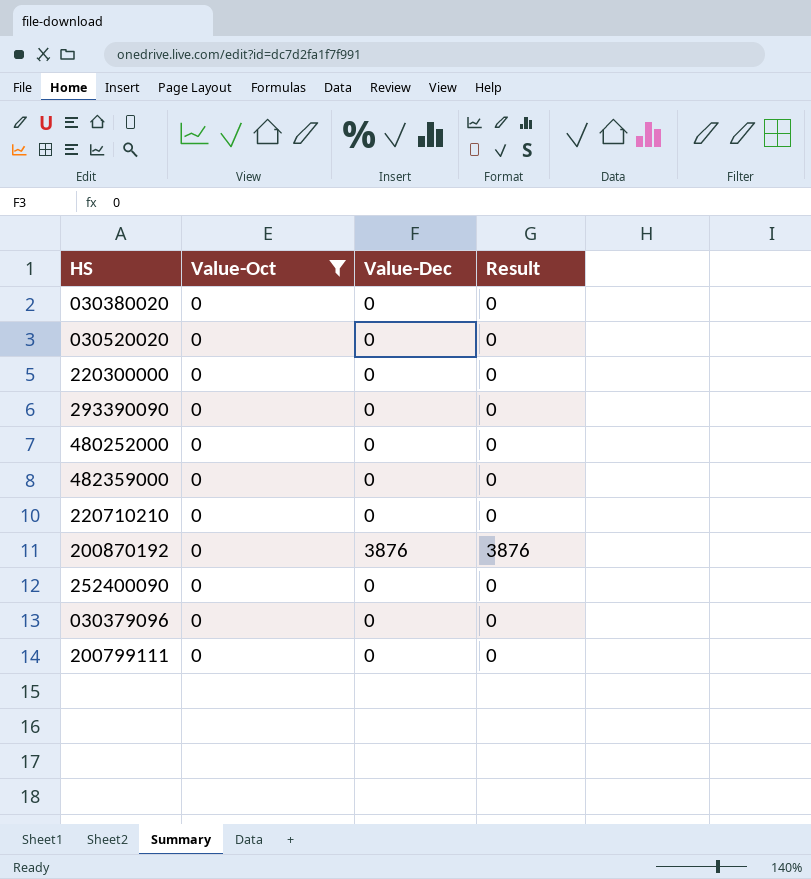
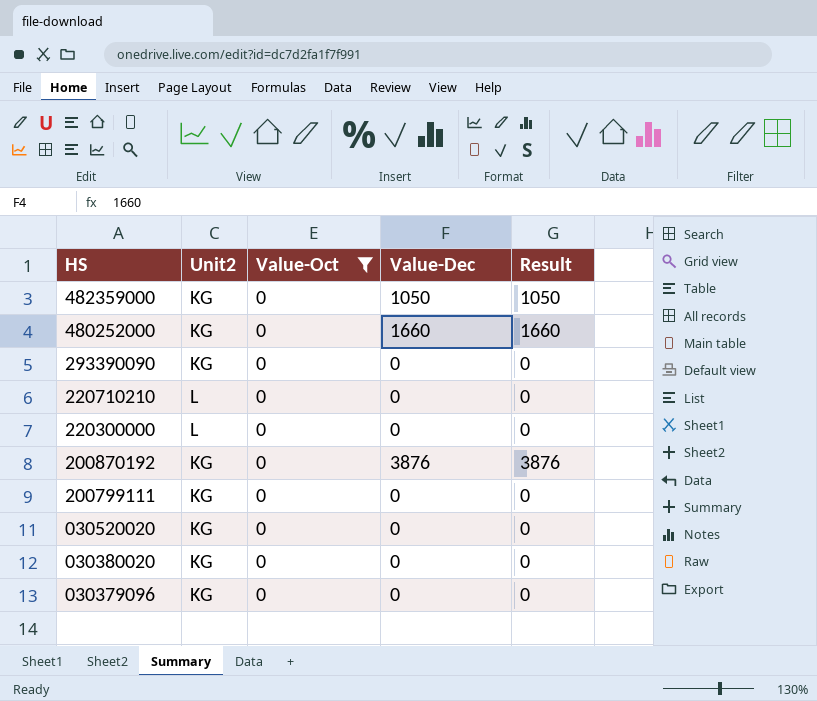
row order: none -> HS descending
column Unit2 | position: none -> 2
row 252400090: 0 | 0 | 0 -> none
482359000 | Value-Dec: 0 -> 1050
482359000 | Result: 0 -> 1050
480252000 | Value-Dec: 0 -> 1660
480252000 | Result: 0 -> 1660

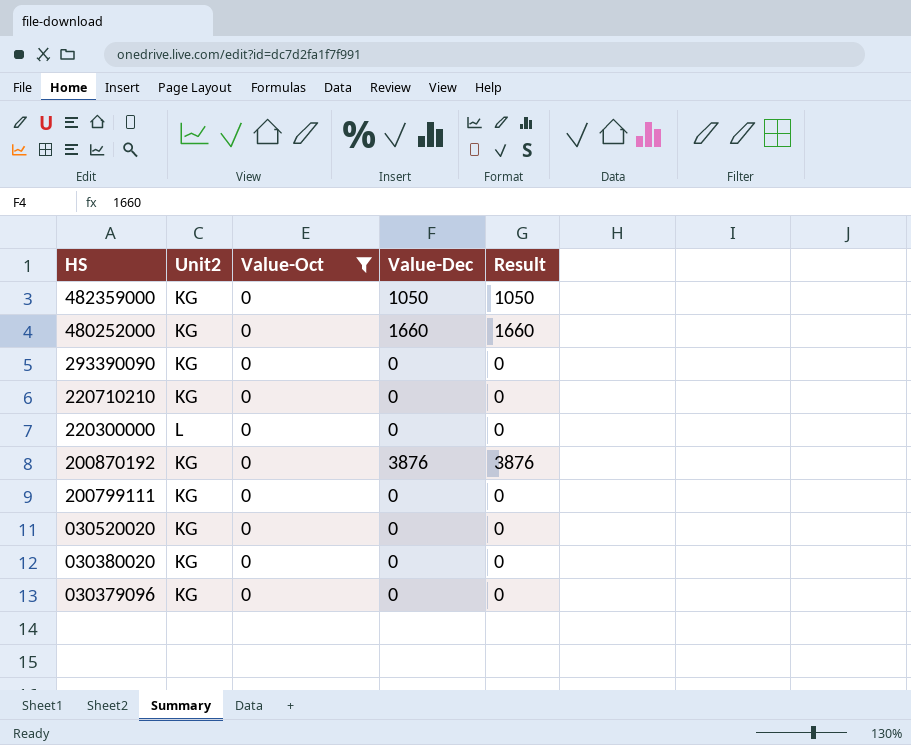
220710210 | Unit2: L -> KG

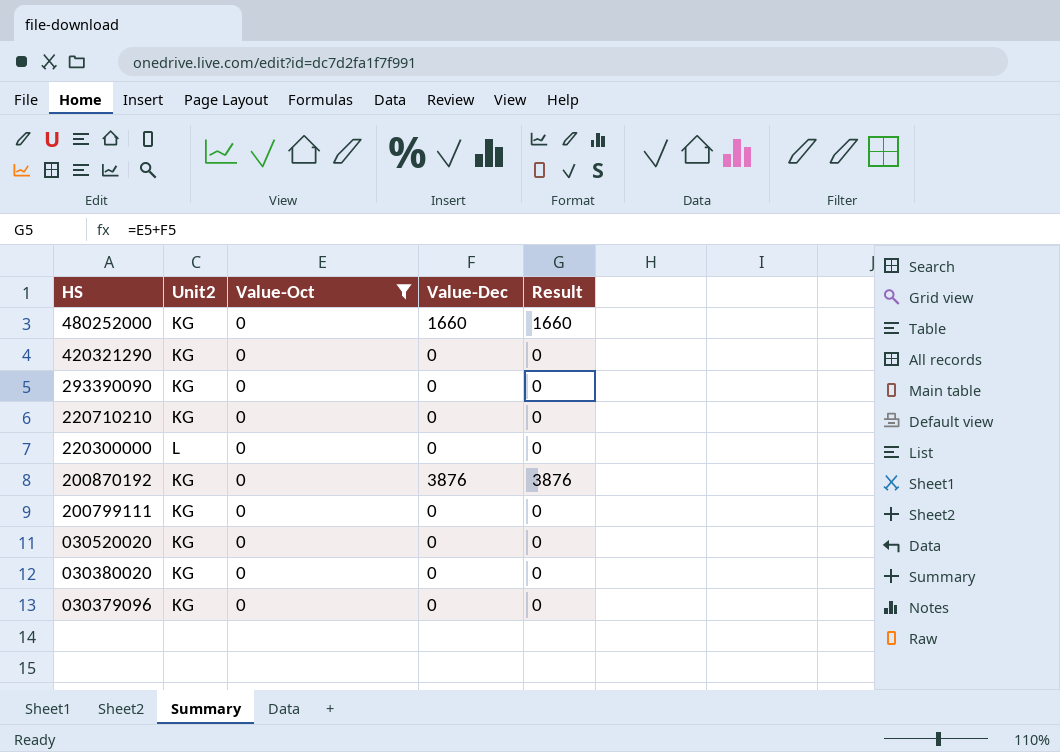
row 482359000: KG | 0 | 1050 | 1050 -> none
row 420321290: none -> KG | 0 | 0 | 0

